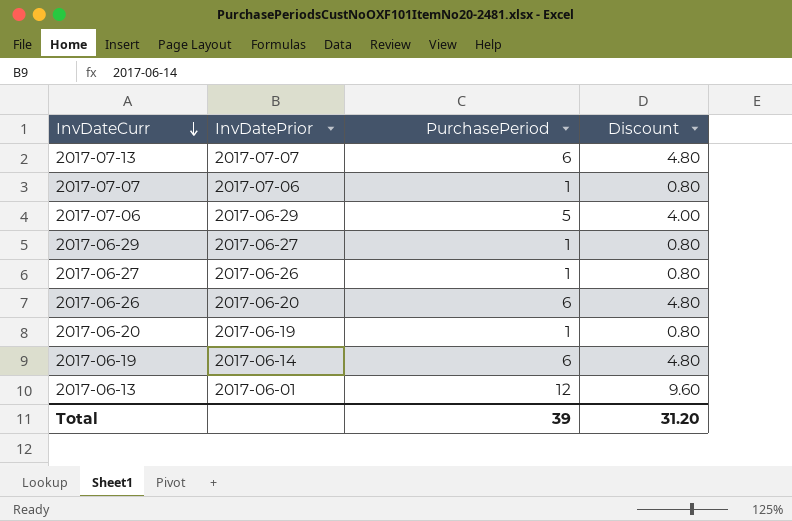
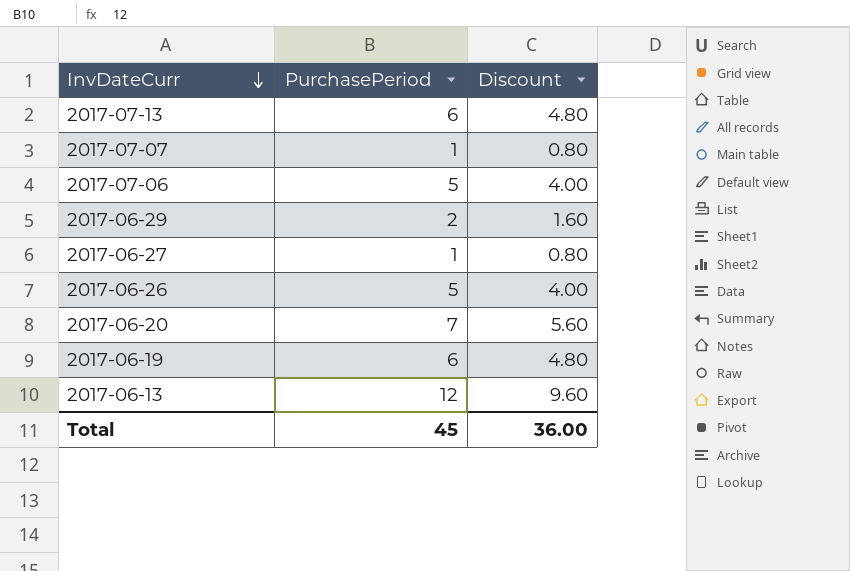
column InvDatePrior | position: 2 -> none
2017-06-29 | PurchasePeriod: 1 -> 2
2017-06-29 | Discount: 0.80 -> 1.60
2017-06-26 | PurchasePeriod: 6 -> 5
2017-06-26 | Discount: 4.80 -> 4.00
2017-06-20 | PurchasePeriod: 1 -> 7
2017-06-20 | Discount: 0.80 -> 5.60
Total | PurchasePeriod: 39 -> 45
Total | Discount: 31.20 -> 36.00

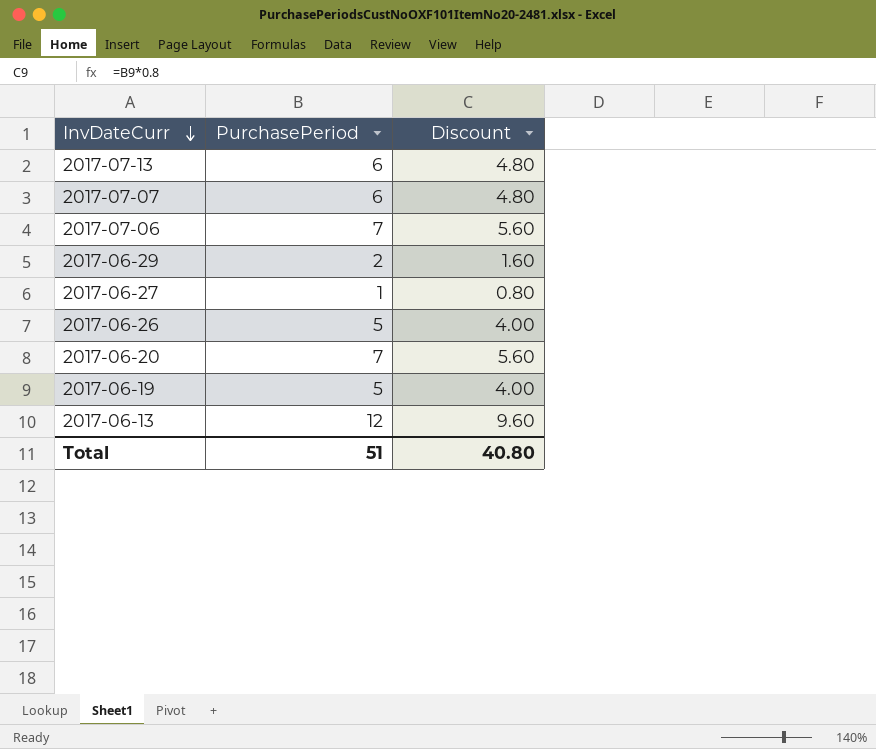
2017-07-07 | PurchasePeriod: 1 -> 6
2017-07-07 | Discount: 0.80 -> 4.80
2017-07-06 | PurchasePeriod: 5 -> 7
2017-07-06 | Discount: 4.00 -> 5.60
2017-06-19 | PurchasePeriod: 6 -> 5
2017-06-19 | Discount: 4.80 -> 4.00
Total | PurchasePeriod: 45 -> 51
Total | Discount: 36.00 -> 40.80

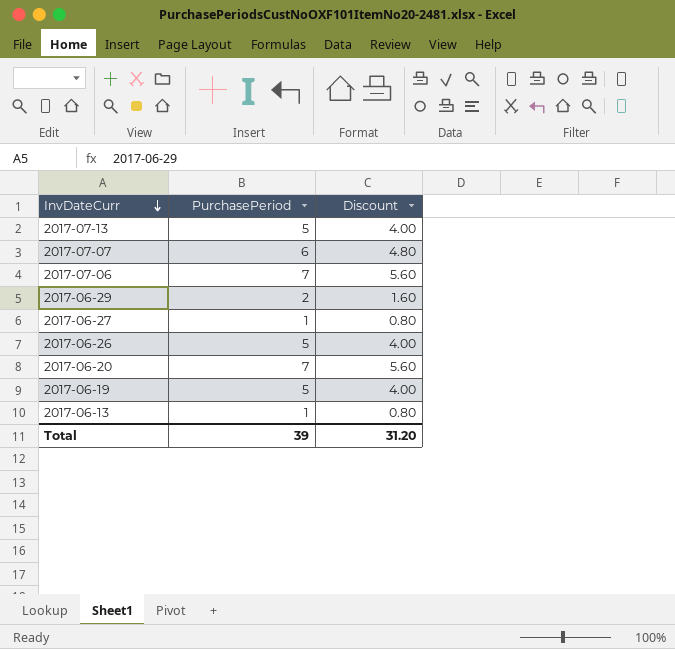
2017-07-13 | PurchasePeriod: 6 -> 5
2017-07-13 | Discount: 4.80 -> 4.00
2017-06-13 | PurchasePeriod: 12 -> 1
2017-06-13 | Discount: 9.60 -> 0.80
Total | PurchasePeriod: 51 -> 39
Total | Discount: 40.80 -> 31.20

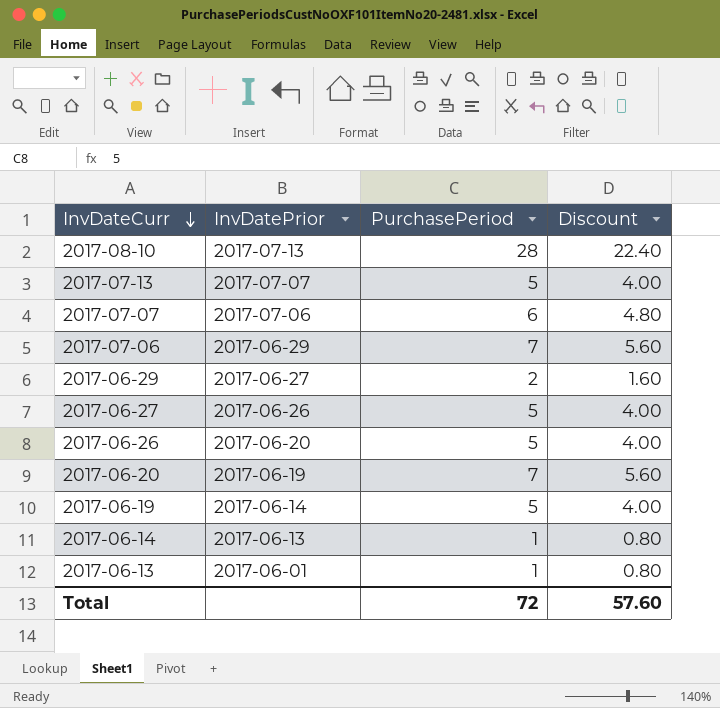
column InvDatePrior | position: none -> 2
row 2017-08-10: none -> 2017-07-13 | 28 | 22.40
2017-06-27 | PurchasePeriod: 1 -> 5
2017-06-27 | Discount: 0.80 -> 4.00
row 2017-06-14: none -> 2017-06-13 | 1 | 0.80
Total | PurchasePeriod: 39 -> 72
Total | Discount: 31.20 -> 57.60

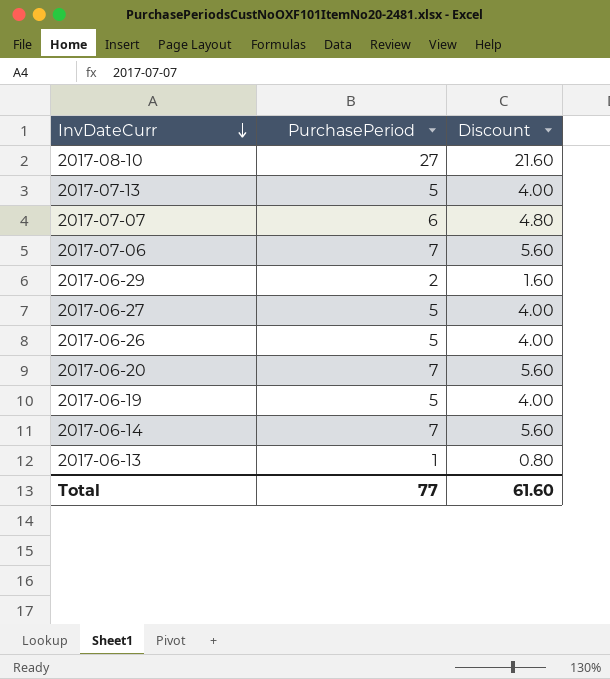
column InvDatePrior | position: 2 -> none
2017-08-10 | PurchasePeriod: 28 -> 27
2017-08-10 | Discount: 22.40 -> 21.60
2017-06-14 | PurchasePeriod: 1 -> 7
2017-06-14 | Discount: 0.80 -> 5.60
Total | PurchasePeriod: 72 -> 77
Total | Discount: 57.60 -> 61.60

